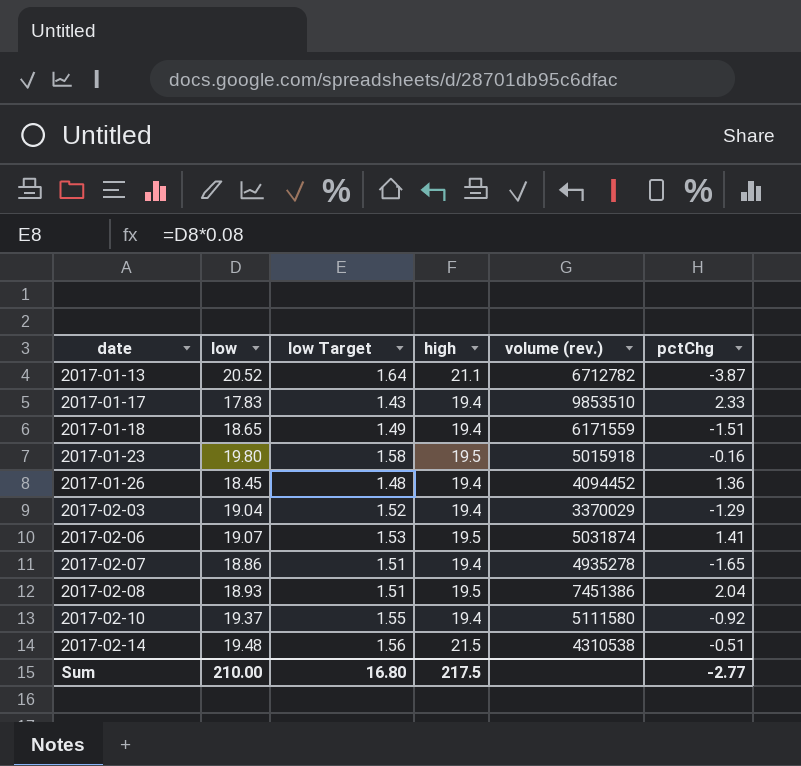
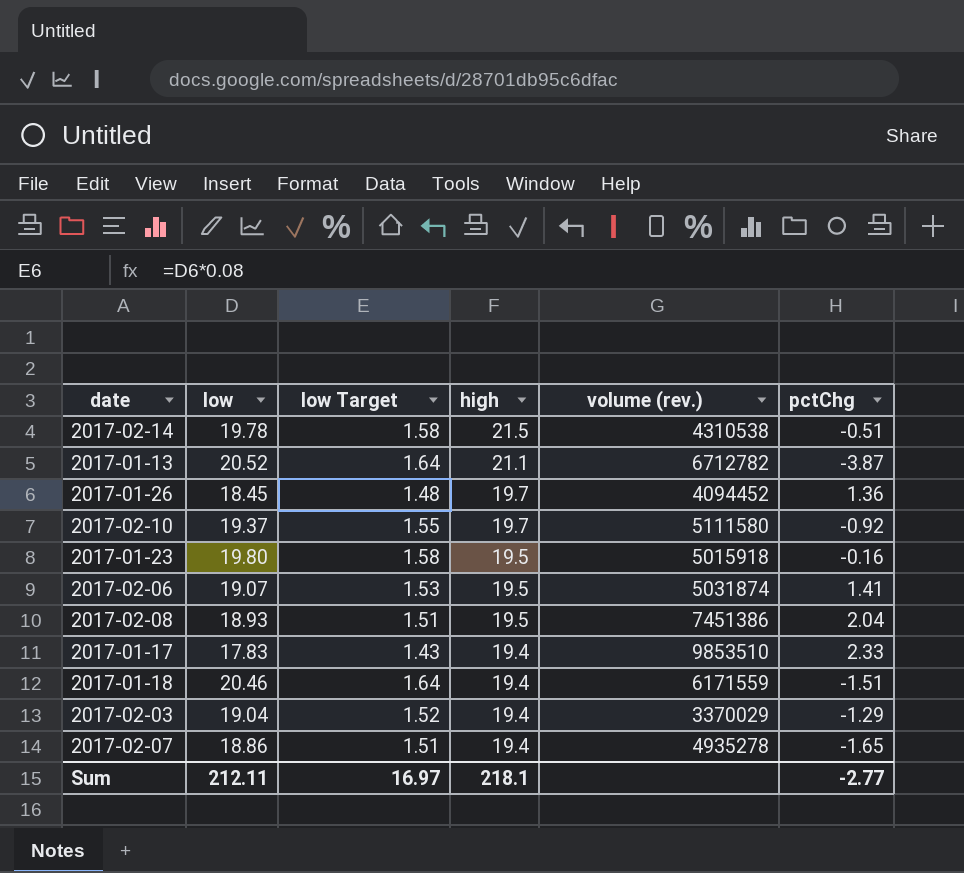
row order: date ascending -> high descending
2017-02-14 | low: 19.48 -> 19.78
2017-02-14 | low Target: 1.56 -> 1.58
2017-01-26 | high: 19.4 -> 19.7
2017-02-10 | high: 19.4 -> 19.7
2017-01-18 | low: 18.65 -> 20.46
2017-01-18 | low Target: 1.49 -> 1.64
Sum | low: 210.00 -> 212.11
Sum | low Target: 16.80 -> 16.97
Sum | high: 217.5 -> 218.1

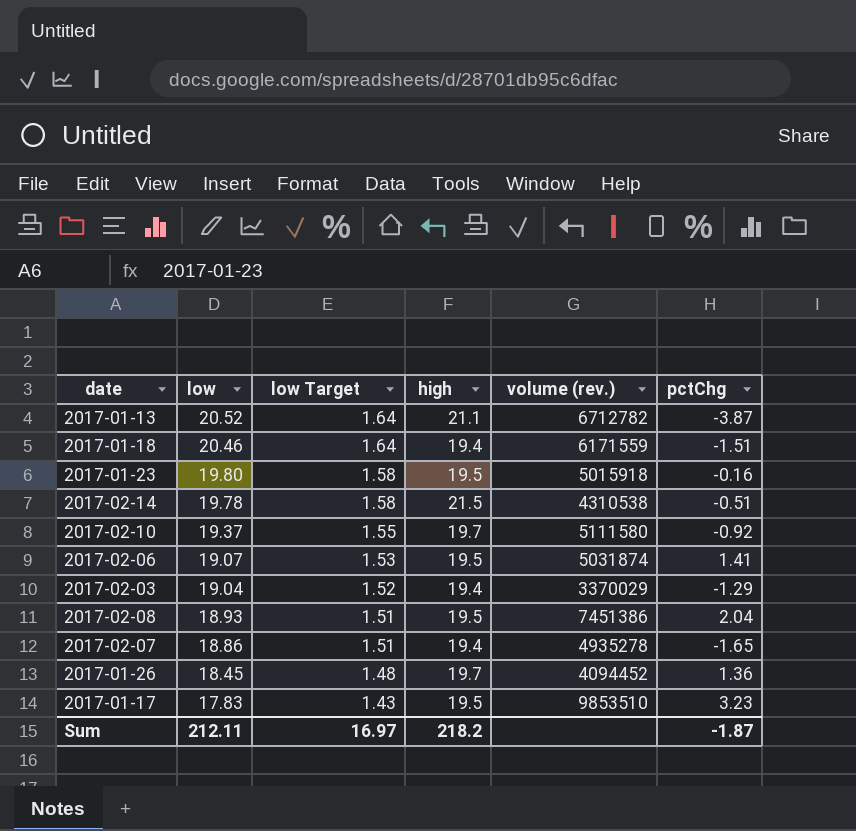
row order: high descending -> low descending
2017-01-17 | high: 19.4 -> 19.5
2017-01-17 | pctChg: 2.33 -> 3.23
Sum | high: 218.1 -> 218.2
Sum | pctChg: -2.77 -> -1.87

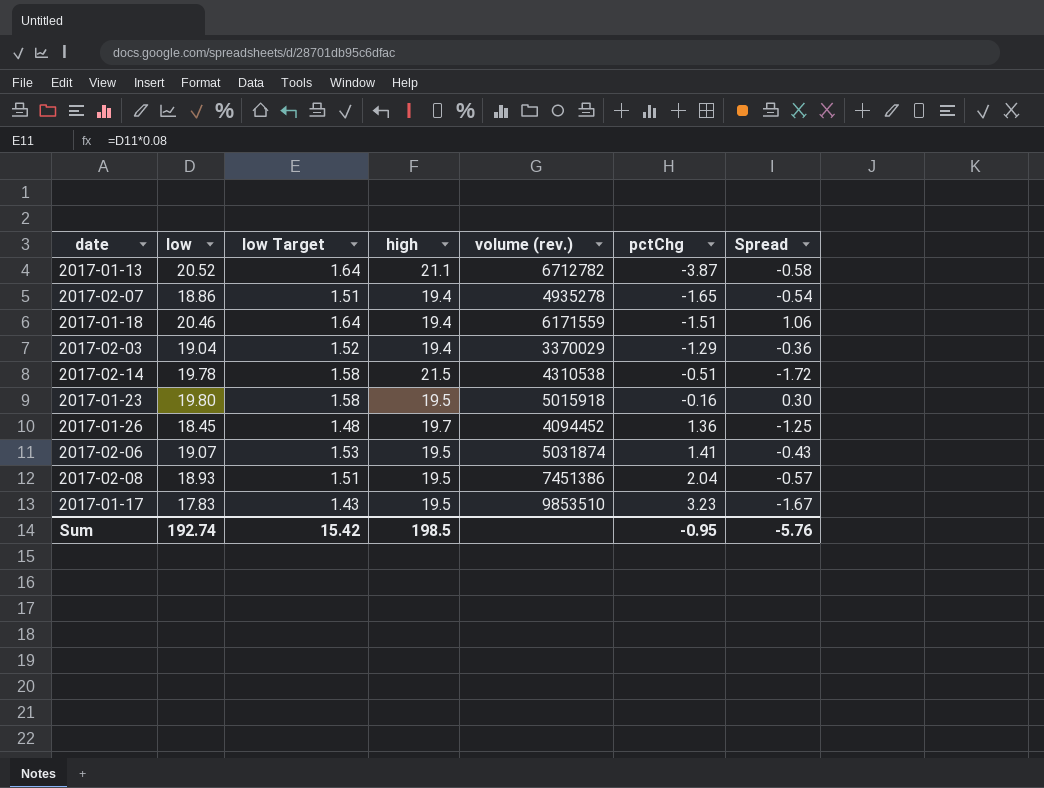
row order: low descending -> pctChg ascending
column Spread | formula: none -> [low] - [high]
row 2017-02-10: 19.37 | 1.55 | 19.7 | 5111580 | -0.92 -> none
Sum | low: 212.11 -> 192.74
Sum | low Target: 16.97 -> 15.42
Sum | high: 218.2 -> 198.5
Sum | pctChg: -1.87 -> -0.95

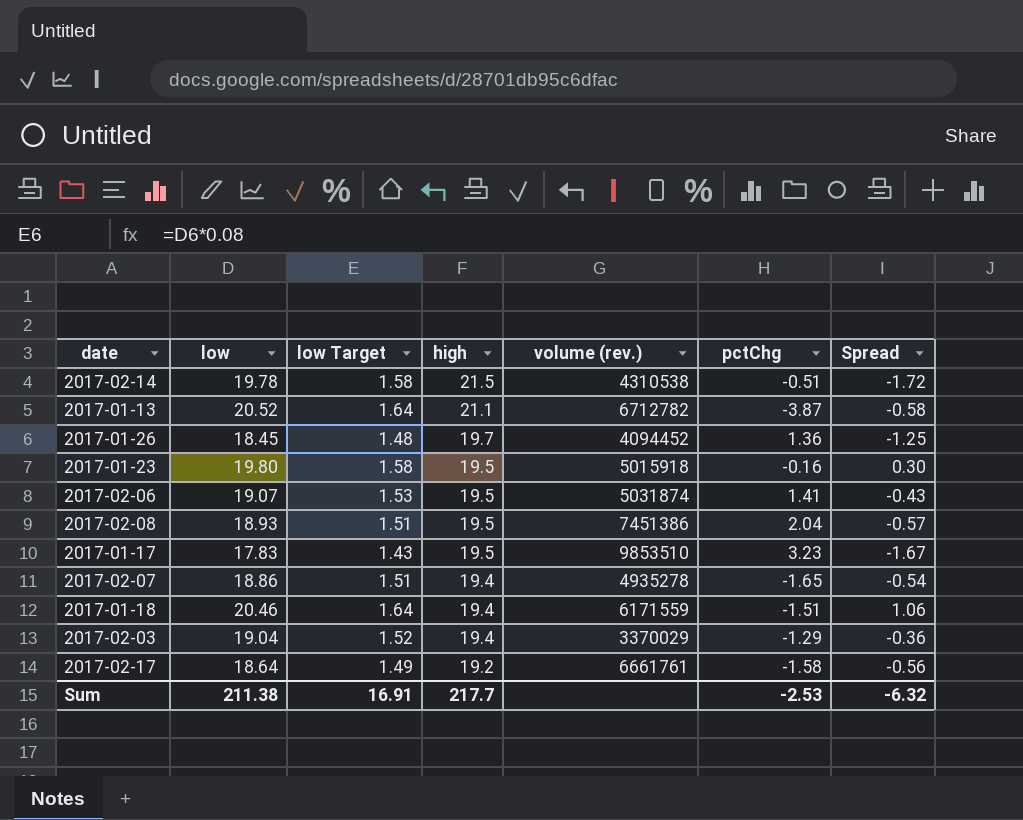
row order: pctChg ascending -> high descending
row 2017-02-17: none -> 18.64 | 1.49 | 19.2 | 6661761 | -1.58 | -0.56
Sum | low: 192.74 -> 211.38
Sum | low Target: 15.42 -> 16.91
Sum | high: 198.5 -> 217.7
Sum | pctChg: -0.95 -> -2.53
Sum | Spread: -5.76 -> -6.32

